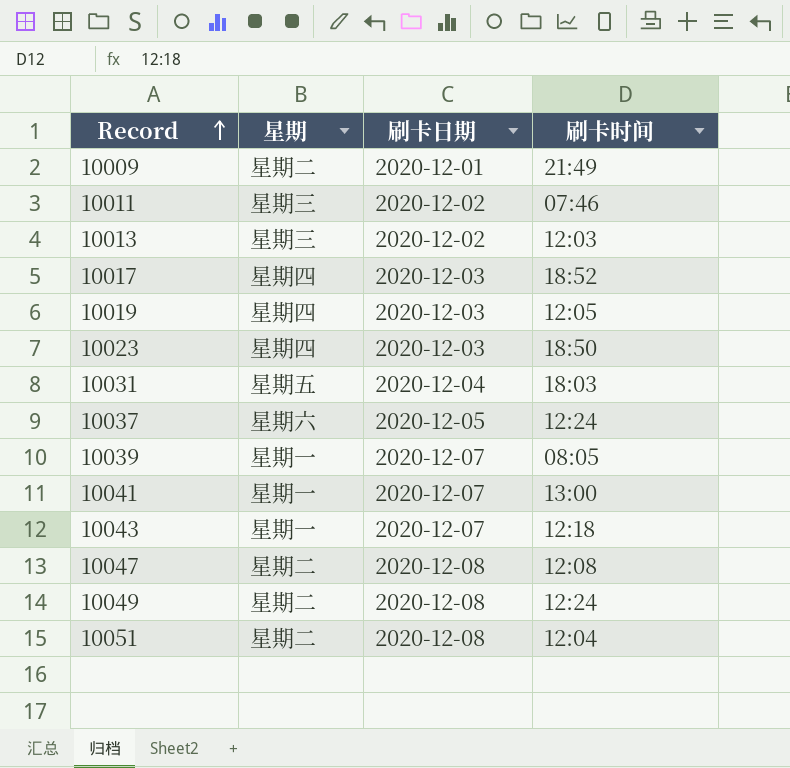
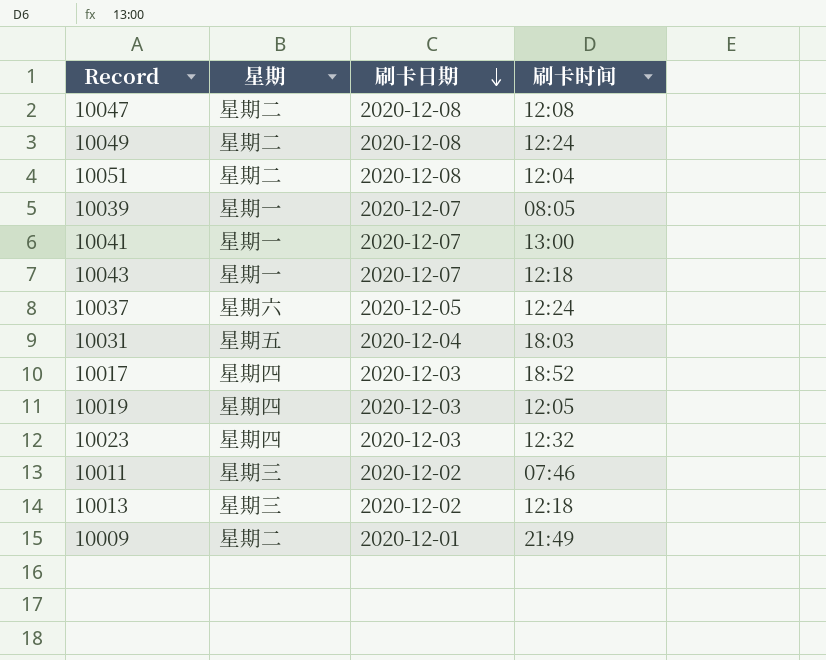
row order: Record ascending -> 刷卡日期 descending
10023 | 刷卡时间: 18:50 -> 12:32
10013 | 刷卡时间: 12:03 -> 12:18

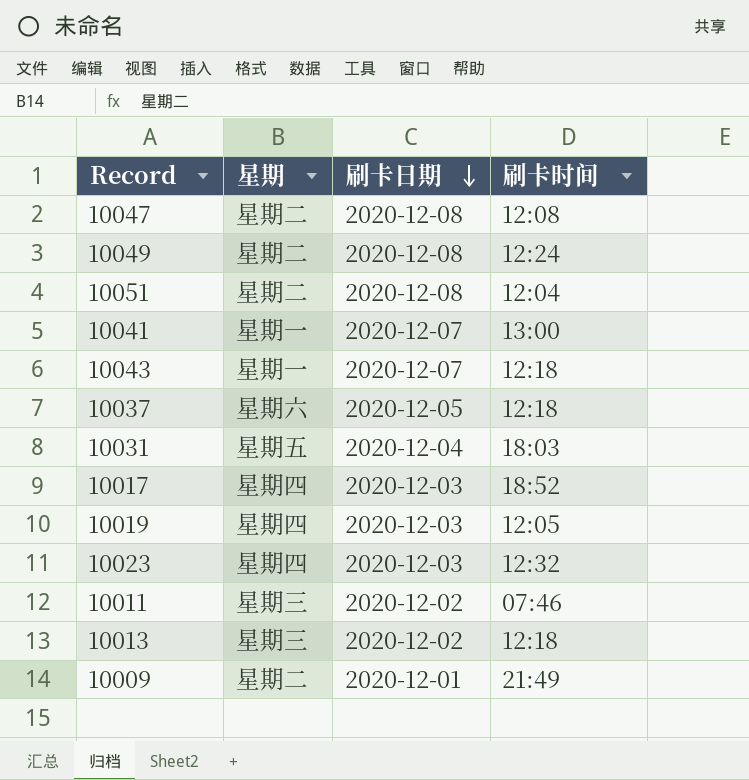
row 10039: 星期一 | 2020-12-07 | 08:05 -> none
10037 | 刷卡时间: 12:24 -> 12:18

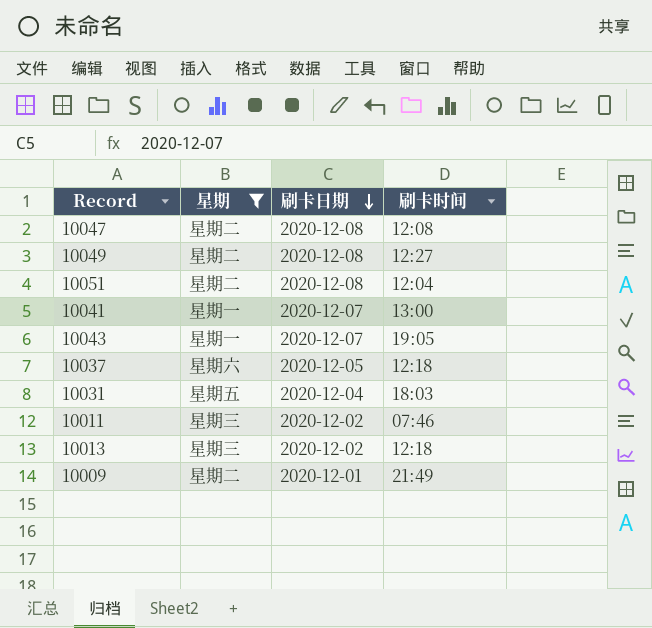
filter: none -> 星期 != 星期四
10049 | 刷卡时间: 12:24 -> 12:27
10043 | 刷卡时间: 12:18 -> 19:05

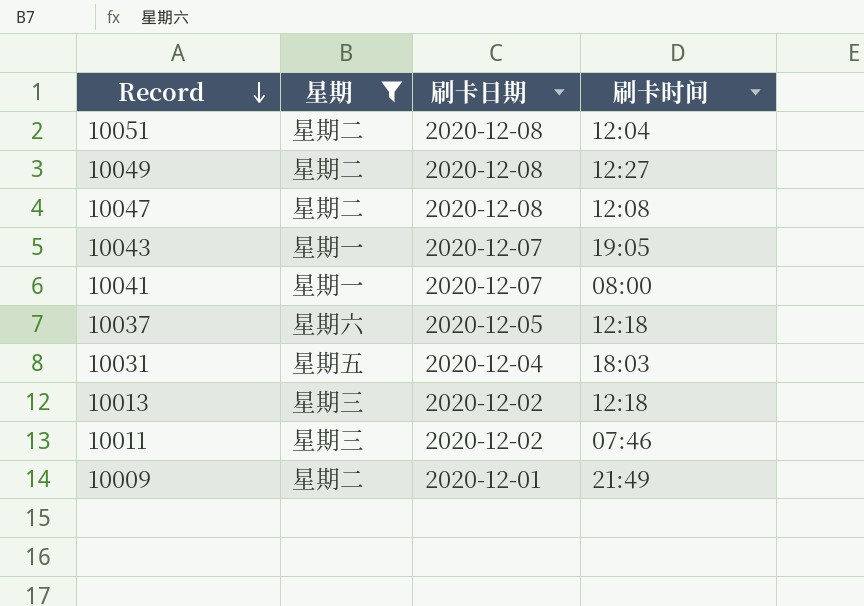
row order: 刷卡日期 descending -> Record descending
10041 | 刷卡时间: 13:00 -> 08:00

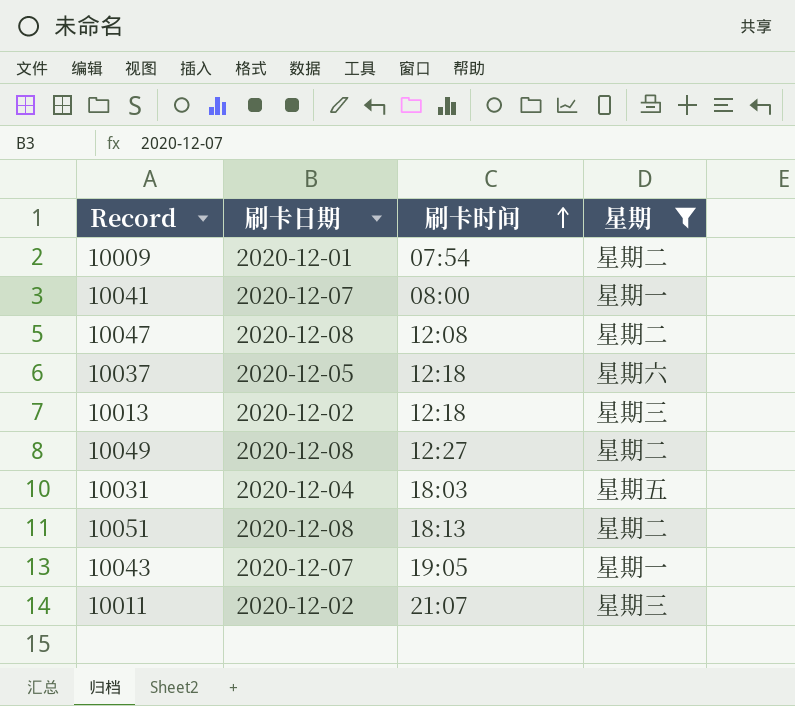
row order: Record descending -> 刷卡时间 ascending
column 星期 | position: 2 -> 4
10009 | 刷卡时间: 21:49 -> 07:54
10051 | 刷卡时间: 12:04 -> 18:13
10011 | 刷卡时间: 07:46 -> 21:07

